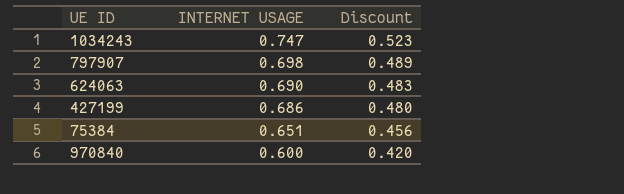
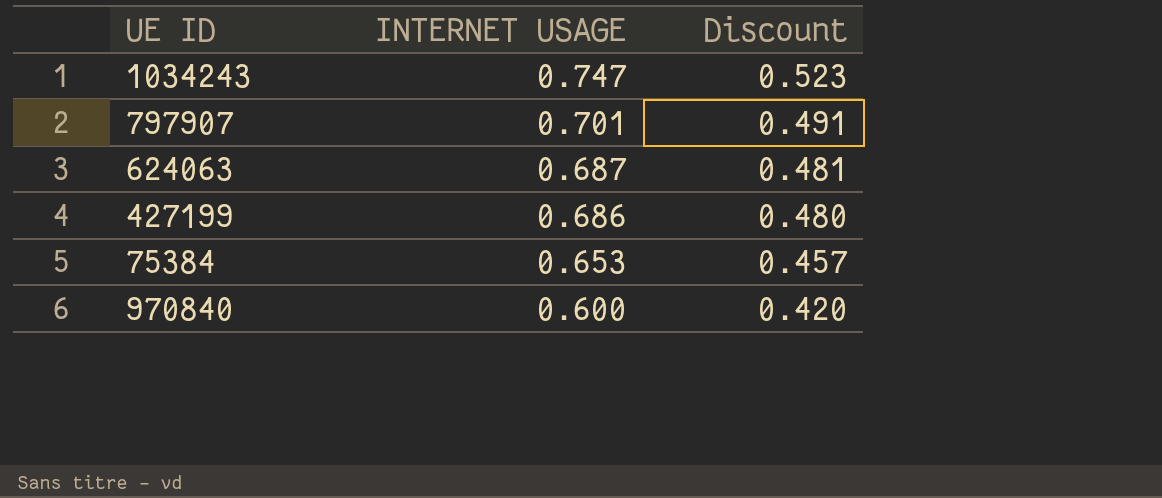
797907 | INTERNET USAGE: 0.698 -> 0.701
797907 | Discount: 0.489 -> 0.491
624063 | INTERNET USAGE: 0.690 -> 0.687
624063 | Discount: 0.483 -> 0.481
75384 | INTERNET USAGE: 0.651 -> 0.653
75384 | Discount: 0.456 -> 0.457

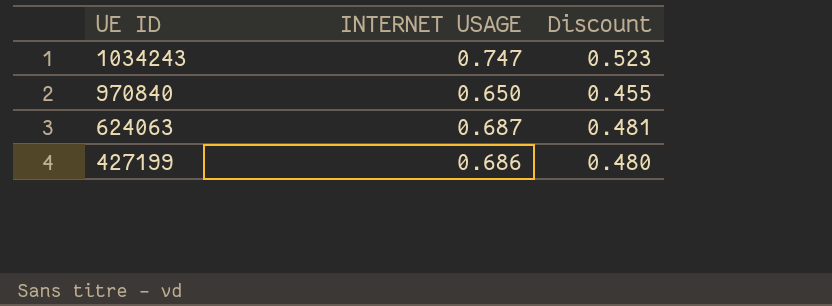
row order: INTERNET USAGE descending -> UE ID descending
row 797907: 0.701 | 0.491 -> none
row 75384: 0.653 | 0.457 -> none
970840 | INTERNET USAGE: 0.600 -> 0.650
970840 | Discount: 0.420 -> 0.455

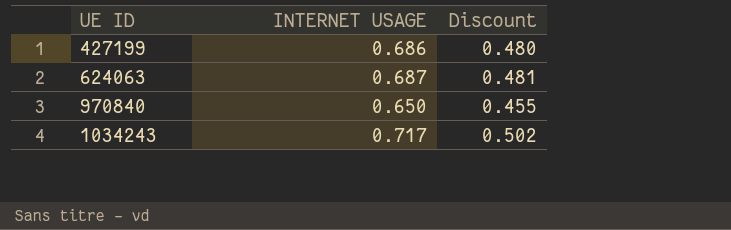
row order: UE ID descending -> UE ID ascending
1034243 | INTERNET USAGE: 0.747 -> 0.717
1034243 | Discount: 0.523 -> 0.502

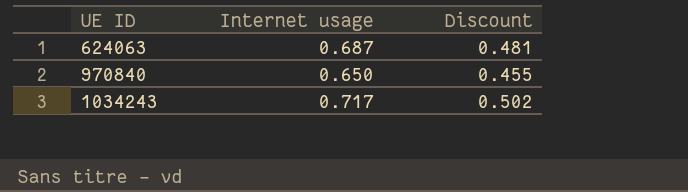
column name: INTERNET USAGE -> Internet usage
row 427199: 0.686 | 0.480 -> none

